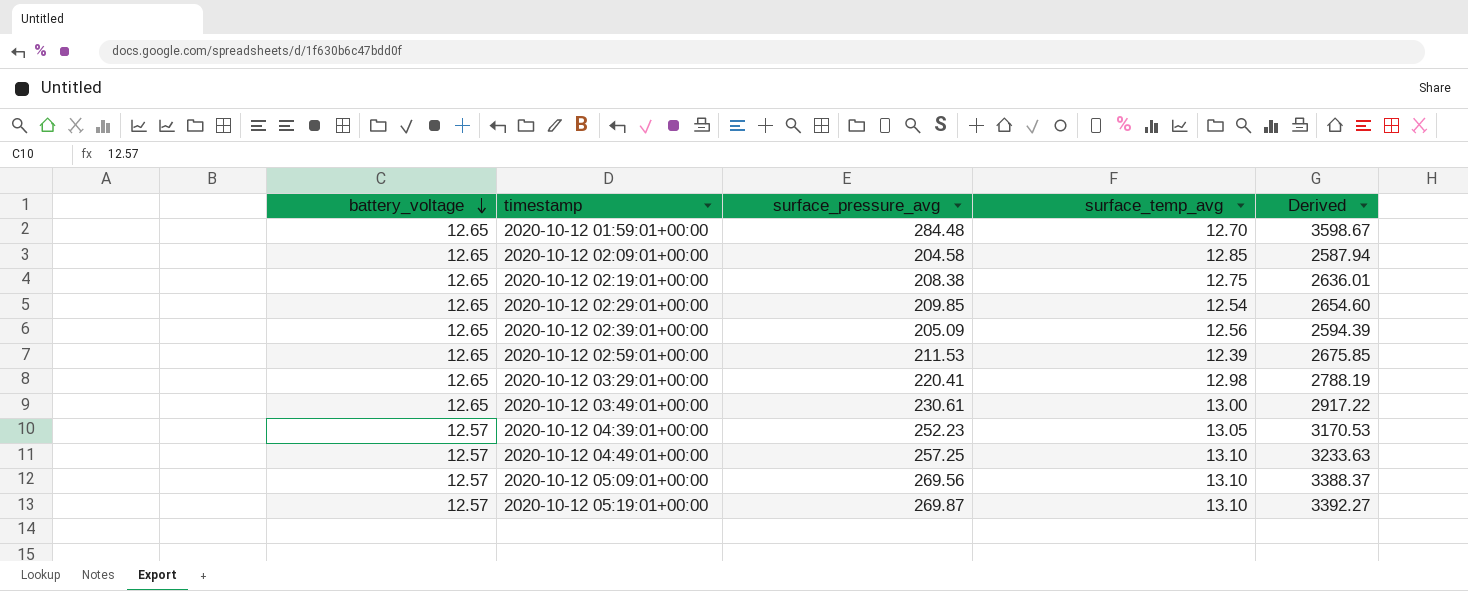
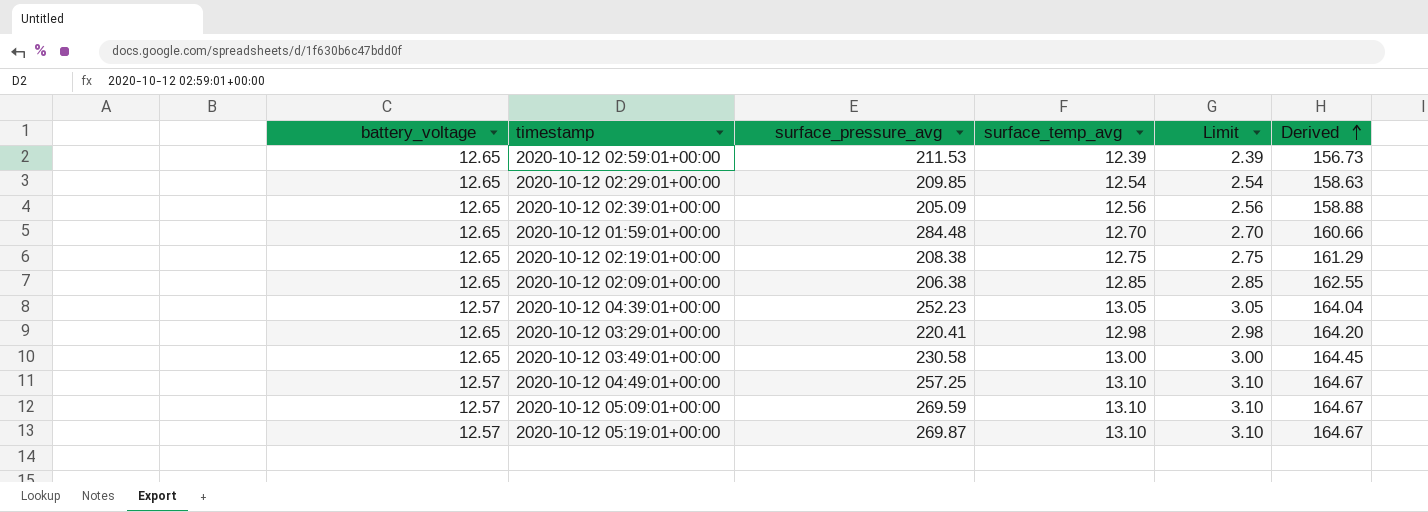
row order: battery_voltage descending -> Derived ascending
column Limit | formula: none -> [surface_temp_avg] - 10
column Derived | formula: [battery_voltage] * [surface_pressure_avg] -> [battery_voltage] * [surface_temp_avg]
2020-10-12 02:09:01+00:00 | surface_pressure_avg: 204.58 -> 206.38
2020-10-12 03:49:01+00:00 | surface_pressure_avg: 230.61 -> 230.58
2020-10-12 05:09:01+00:00 | surface_pressure_avg: 269.56 -> 269.59

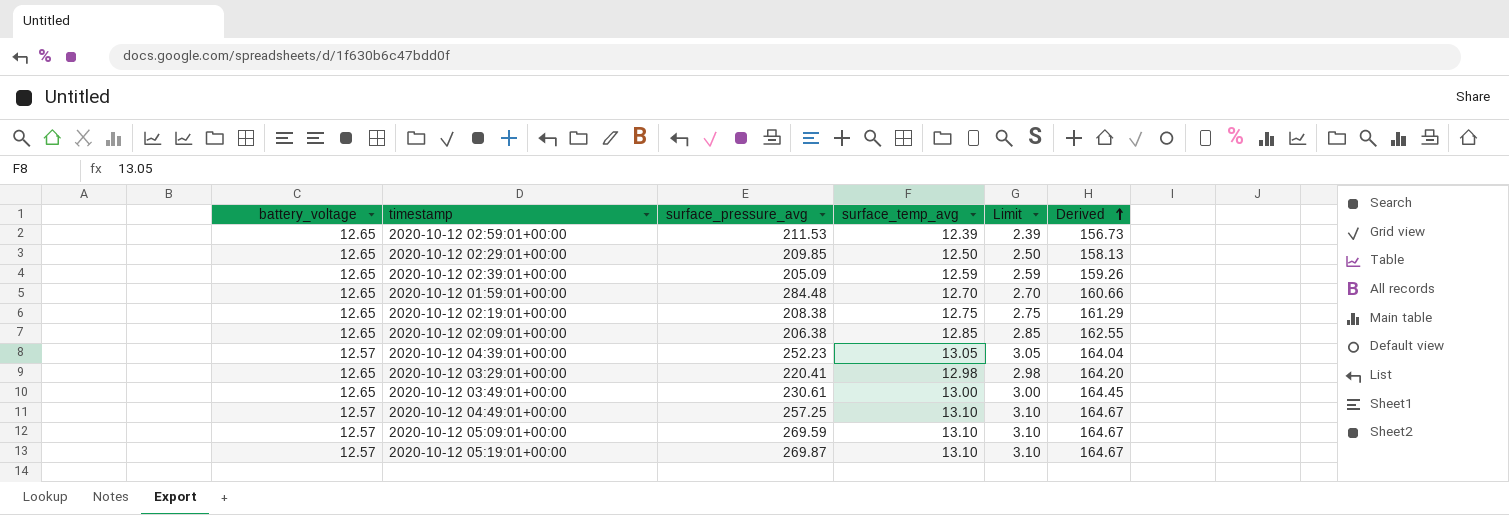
2020-10-12 02:29:01+00:00 | surface_temp_avg: 12.54 -> 12.50
2020-10-12 02:29:01+00:00 | Limit: 2.54 -> 2.50
2020-10-12 02:29:01+00:00 | Derived: 158.63 -> 158.13
2020-10-12 02:39:01+00:00 | surface_temp_avg: 12.56 -> 12.59
2020-10-12 02:39:01+00:00 | Limit: 2.56 -> 2.59
2020-10-12 02:39:01+00:00 | Derived: 158.88 -> 159.26
2020-10-12 03:49:01+00:00 | surface_pressure_avg: 230.58 -> 230.61

